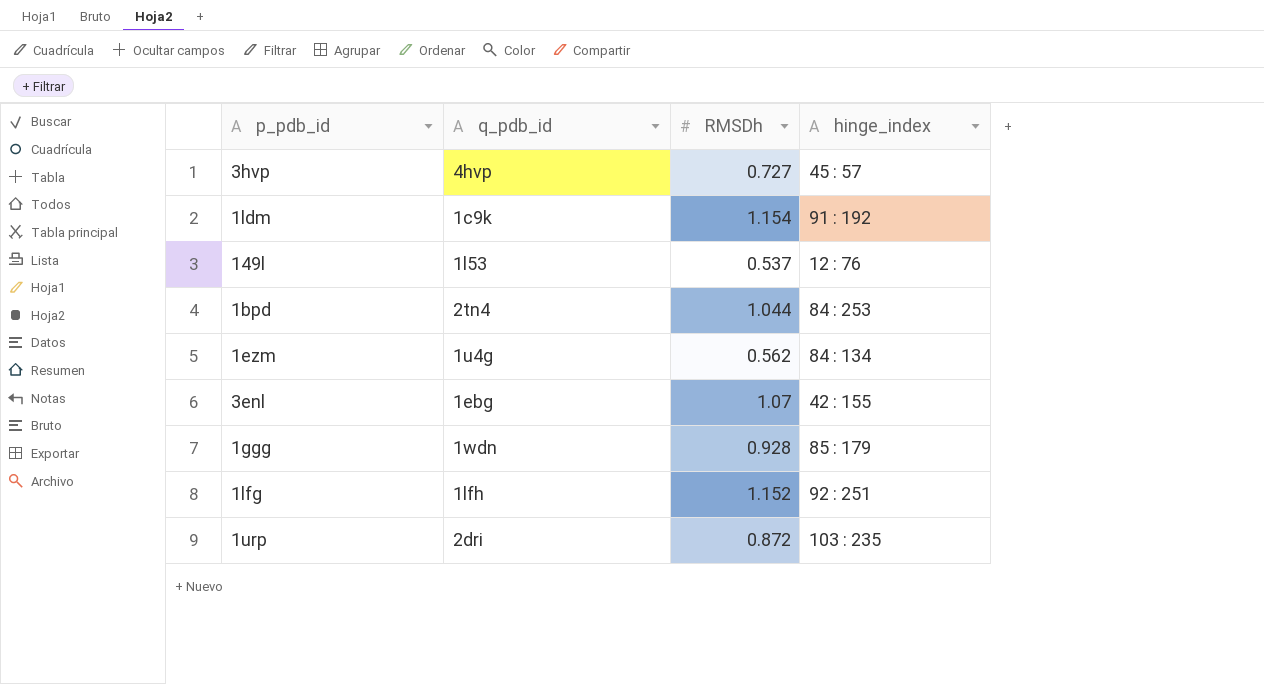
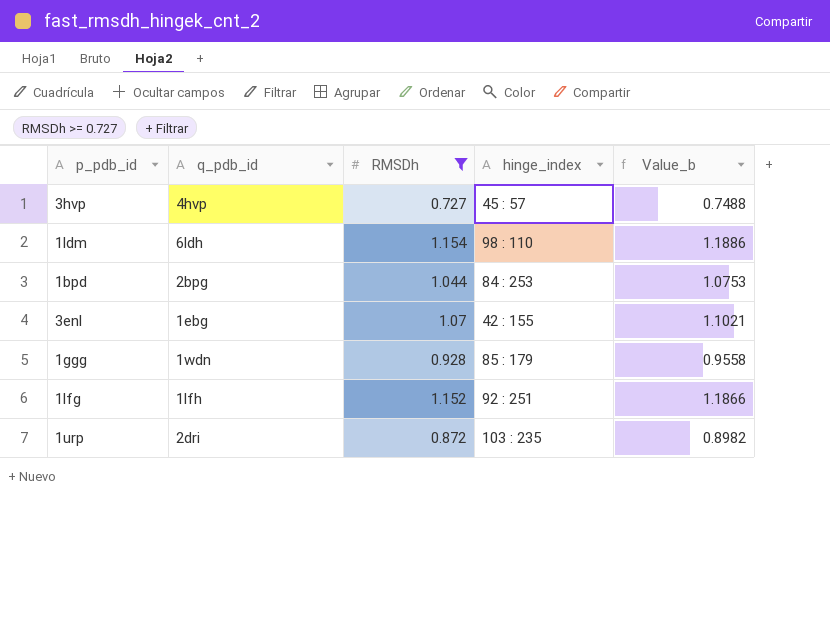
filter: none -> RMSDh >= 0.727
column Value_b | formula: none -> [RMSDh] * 1.03
1ldm | q_pdb_id: 1c9k -> 6ldh
1ldm | hinge_index: 91 : 192 -> 98 : 110
1bpd | q_pdb_id: 2tn4 -> 2bpg

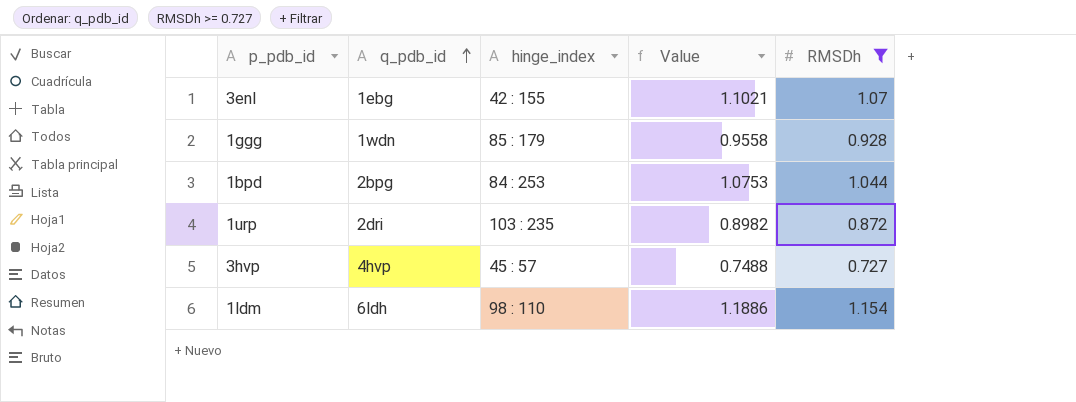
row order: none -> q_pdb_id ascending
column name: Value_b -> Value
column RMSDh | position: 3 -> 5
row 1lfg: 1lfh | 1.152 | 92 : 251 | 1.1866 -> none

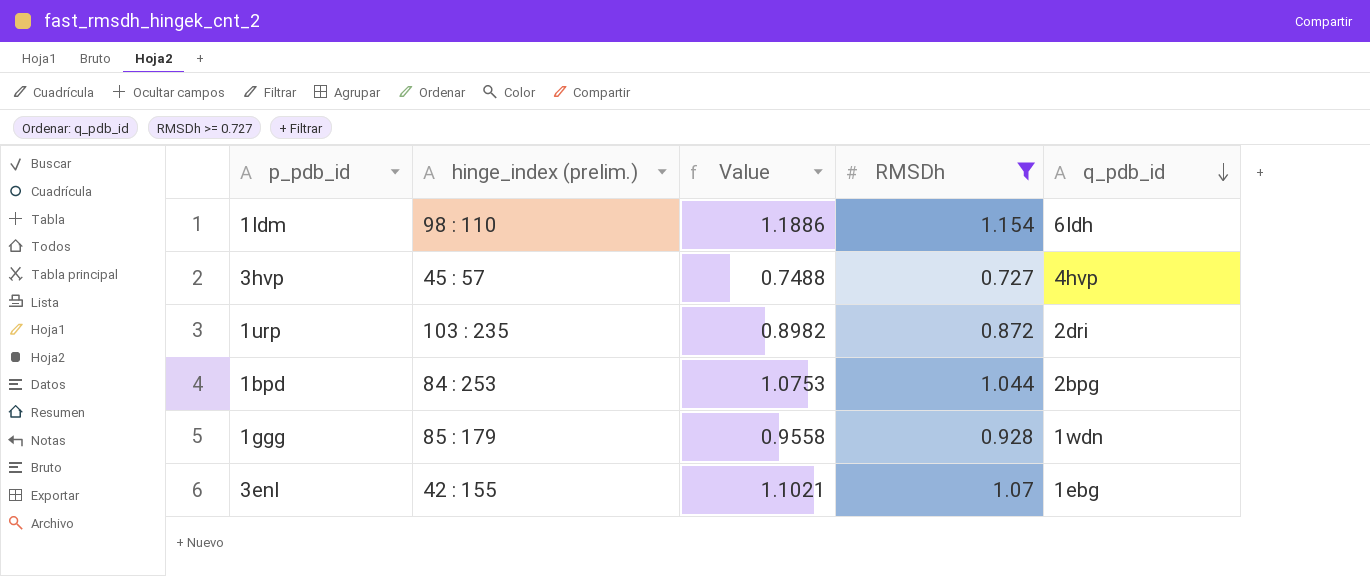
row order: q_pdb_id ascending -> q_pdb_id descending
column name: hinge_index -> hinge_index (prelim.)
column q_pdb_id | position: 2 -> 5

